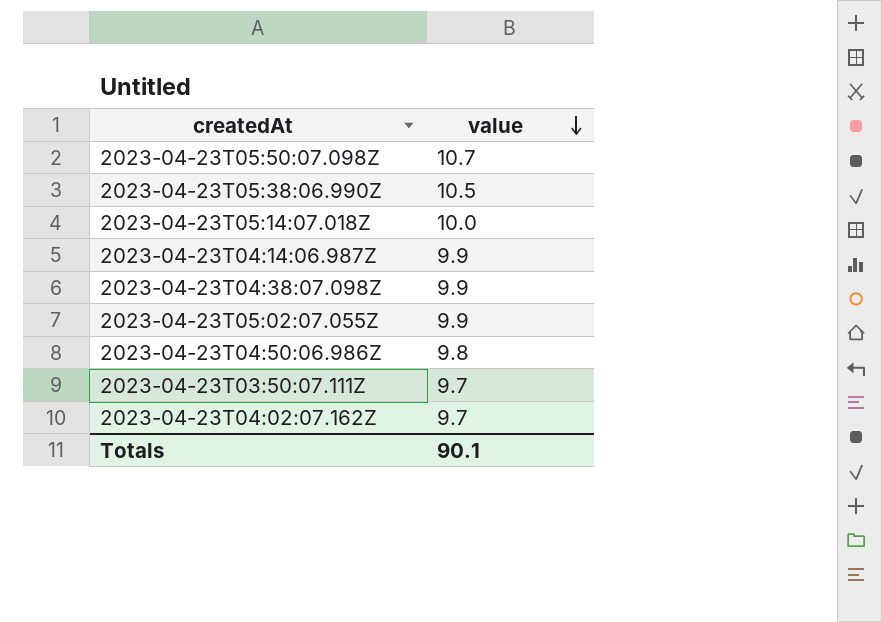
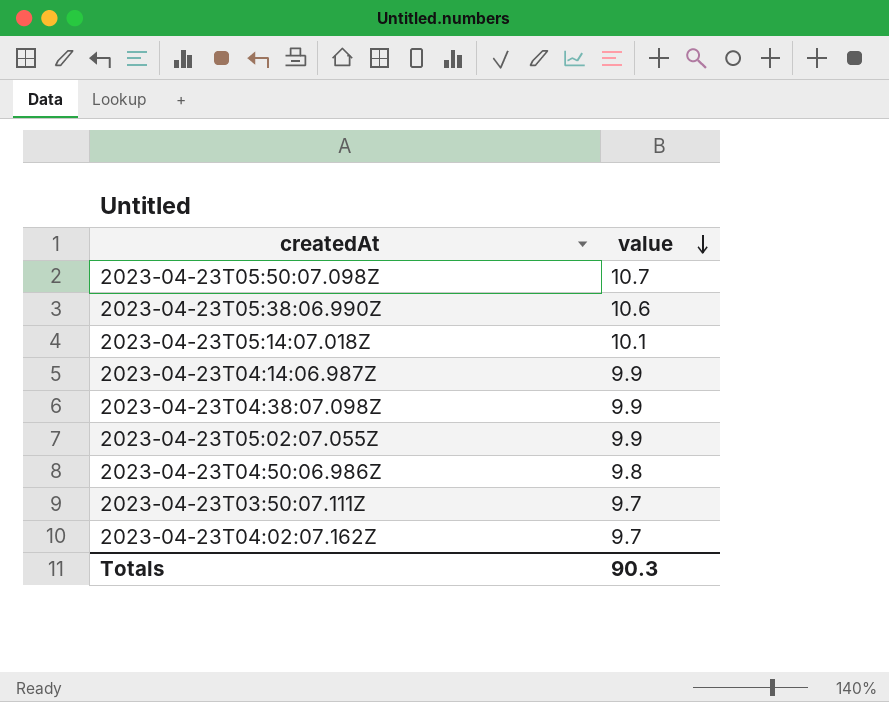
2023-04-23T05:38:06.990Z | value: 10.5 -> 10.6
2023-04-23T05:14:07.018Z | value: 10.0 -> 10.1
Totals | value: 90.1 -> 90.3

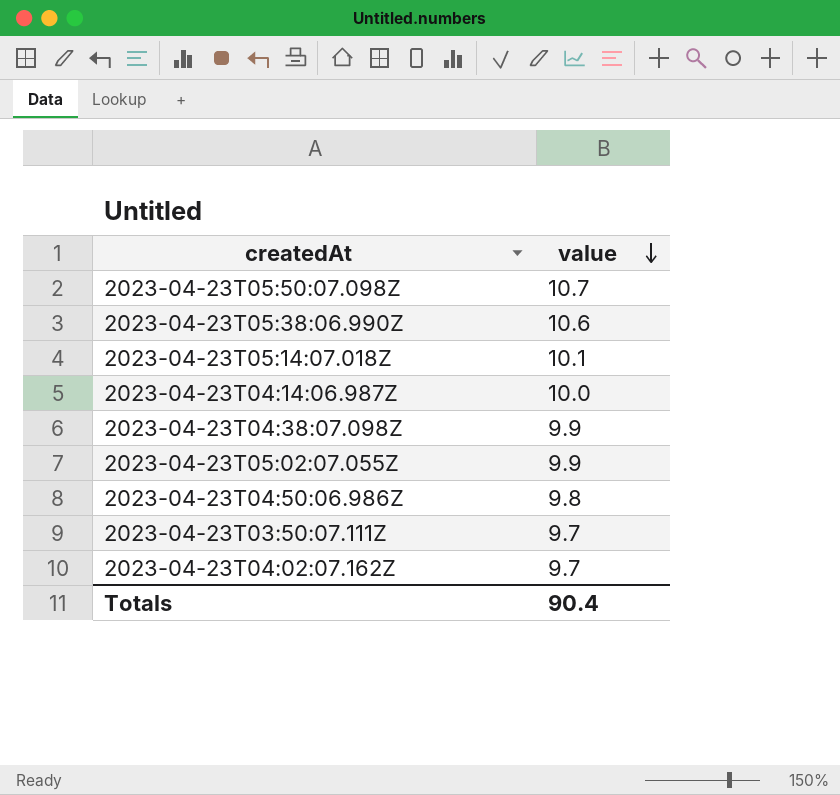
2023-04-23T04:14:06.987Z | value: 9.9 -> 10.0
Totals | value: 90.3 -> 90.4

